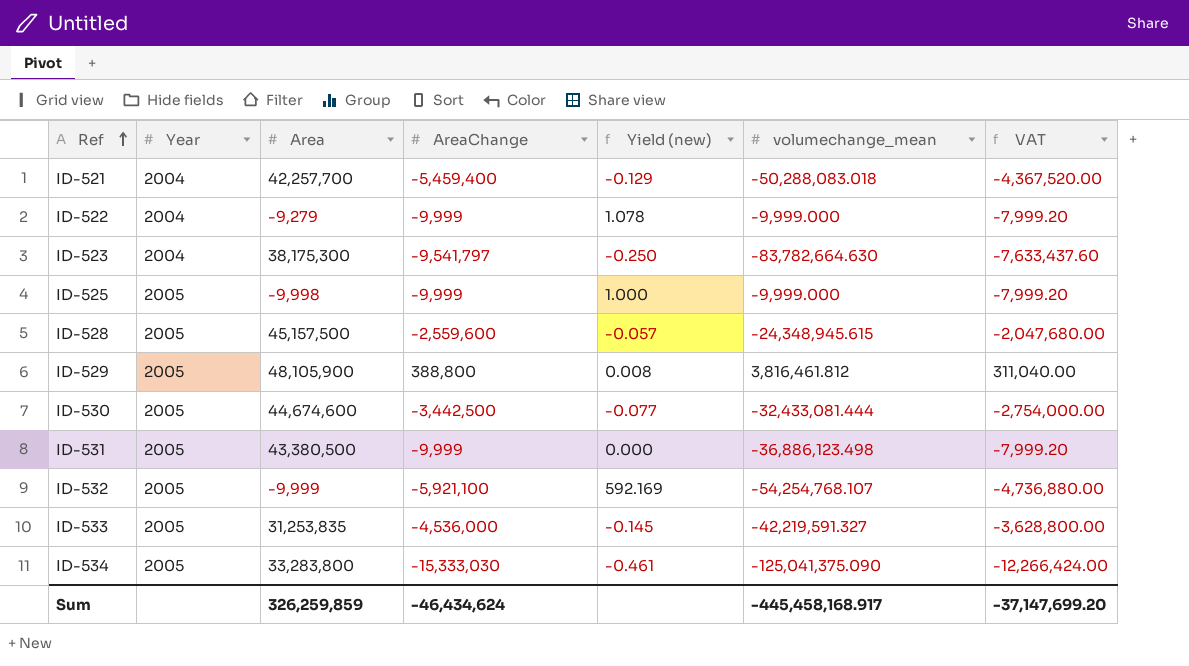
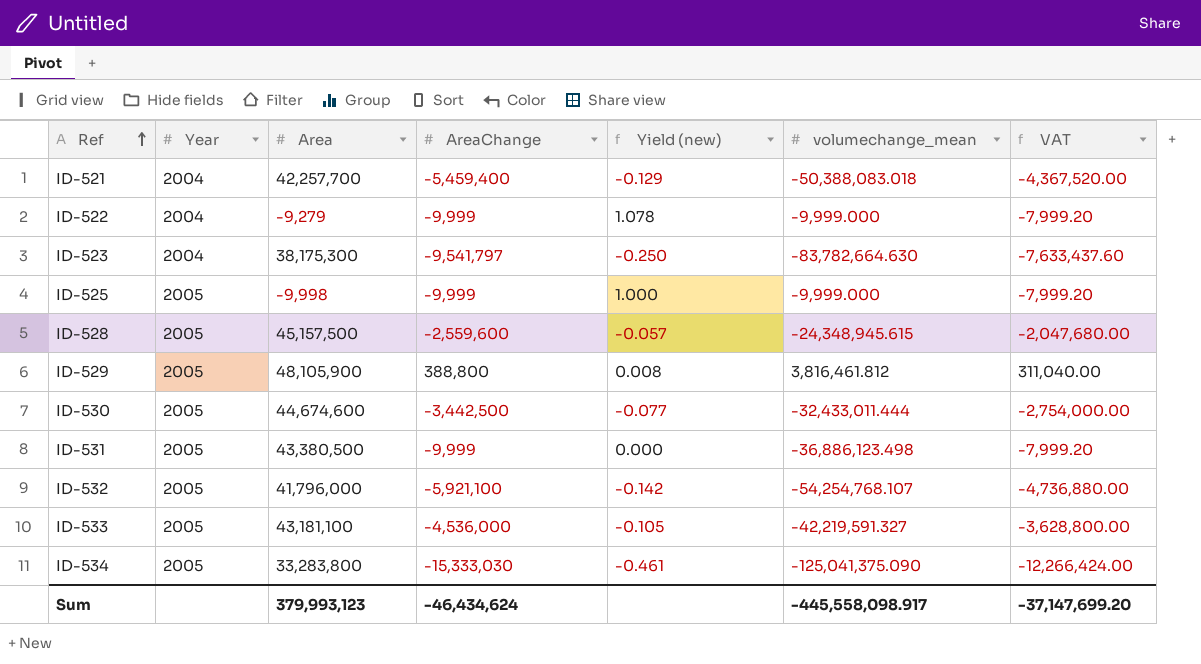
ID-521 | volumechange_mean: -50,288,083.018 -> -50,388,083.018
ID-530 | volumechange_mean: -32,433,081.444 -> -32,433,011.444
ID-532 | Area: -9,999 -> 41,796,000
ID-532 | Yield (new): 592.169 -> -0.142
ID-533 | Area: 31,253,835 -> 43,181,100
ID-533 | Yield (new): -0.145 -> -0.105
Sum | Area: 326,259,859 -> 379,993,123
Sum | volumechange_mean: -445,458,168.917 -> -445,558,098.917

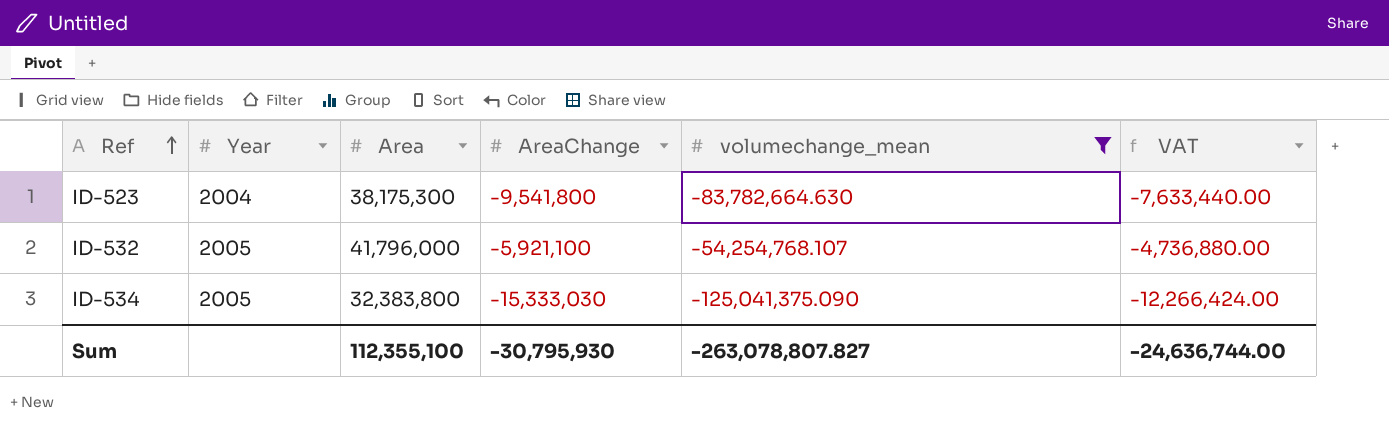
filter: none -> volumechange_mean <= -54,254,768.107
column Yield (new) | formula: [AreaChange] / [Area] -> none
ID-523 | AreaChange: -9,541,797 -> -9,541,800
ID-523 | VAT: -7,633,437.60 -> -7,633,440.00
ID-534 | Area: 33,283,800 -> 32,383,800
Sum | Area: 379,993,123 -> 112,355,100
Sum | AreaChange: -46,434,624 -> -30,795,930
Sum | volumechange_mean: -445,558,098.917 -> -263,078,807.827
Sum | VAT: -37,147,699.20 -> -24,636,744.00

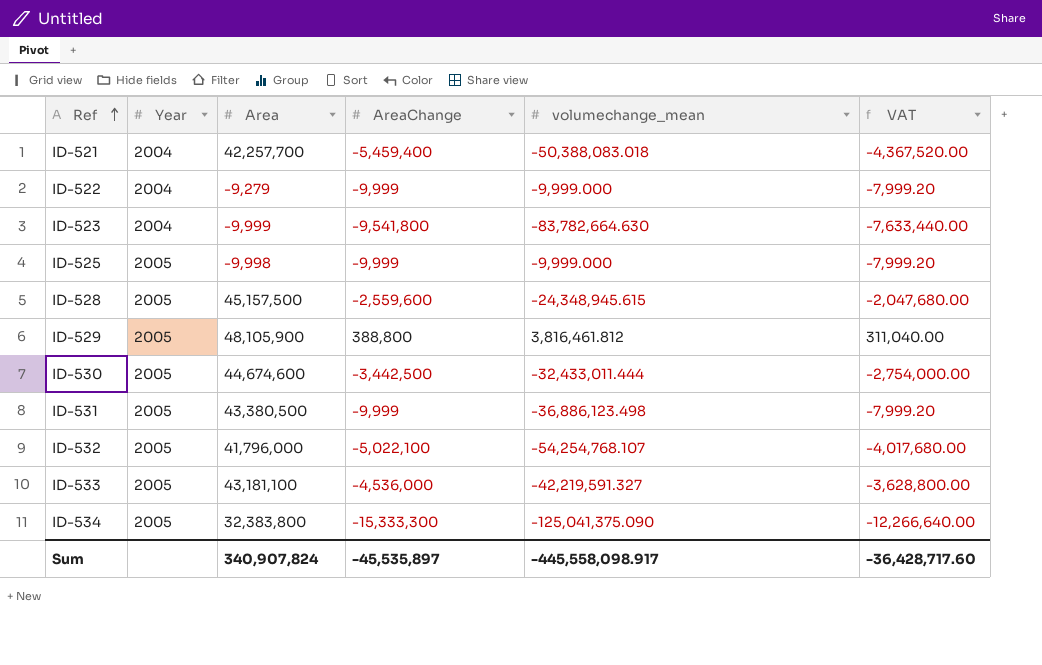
filter: volumechange_mean <= -54,254,768.107 -> none
ID-523 | Area: 38,175,300 -> -9,999
ID-532 | AreaChange: -5,921,100 -> -5,022,100
ID-532 | VAT: -4,736,880.00 -> -4,017,680.00
ID-534 | AreaChange: -15,333,030 -> -15,333,300
ID-534 | VAT: -12,266,424.00 -> -12,266,640.00
Sum | Area: 112,355,100 -> 340,907,824
Sum | AreaChange: -30,795,930 -> -45,535,897
Sum | volumechange_mean: -263,078,807.827 -> -445,558,098.917
Sum | VAT: -24,636,744.00 -> -36,428,717.60

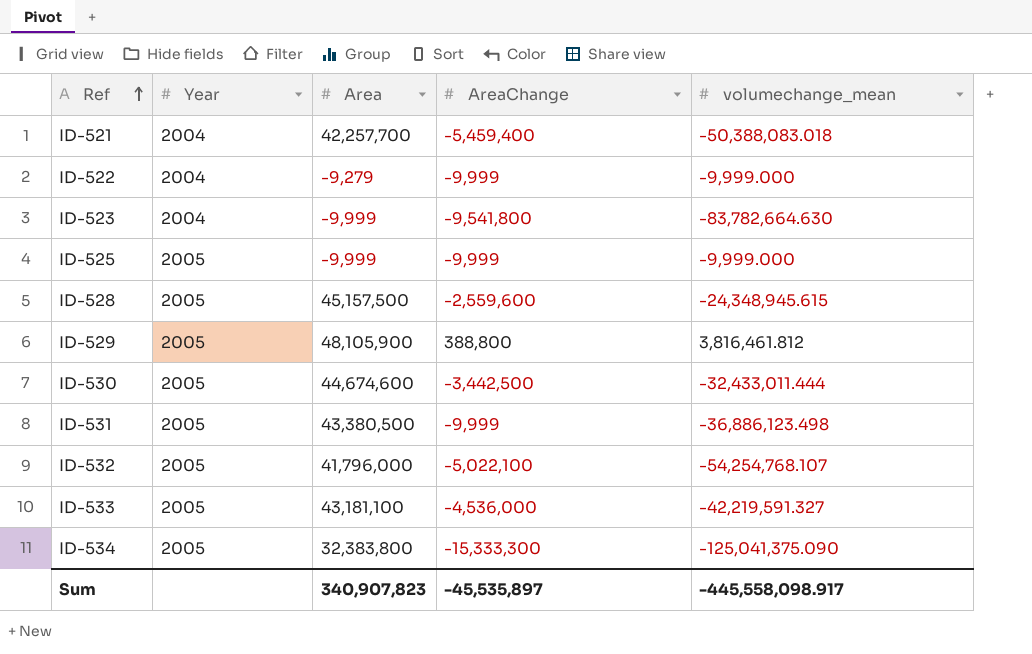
column VAT | formula: [AreaChange] * 0.8 -> none
ID-525 | Area: -9,998 -> -9,999
Sum | Area: 340,907,824 -> 340,907,823

